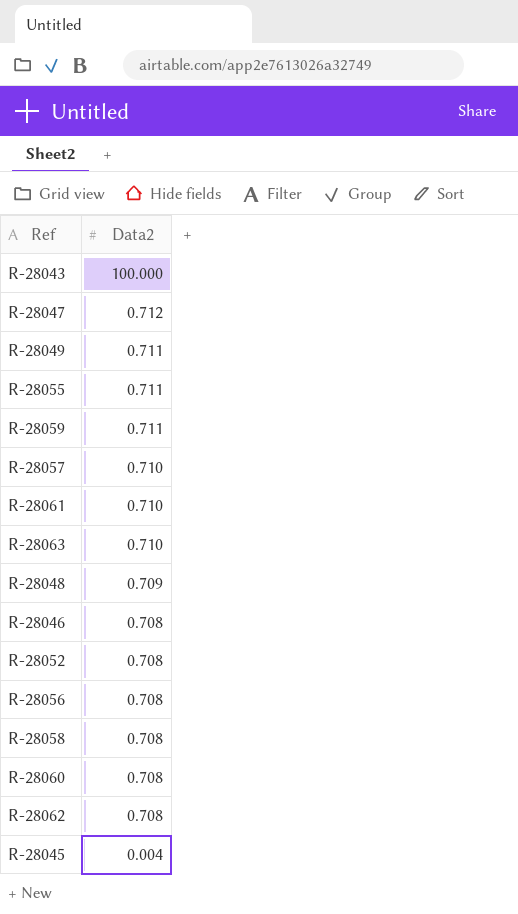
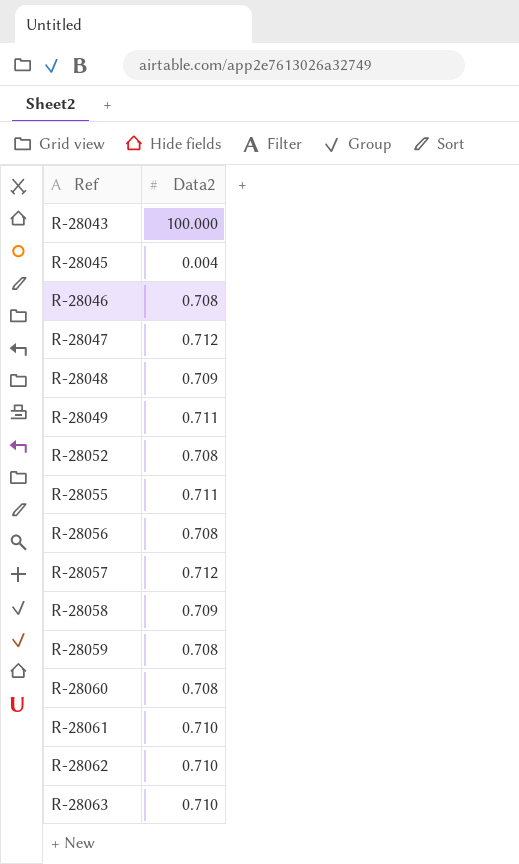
row order: Data2 descending -> Ref ascending
R-28057 | Data2: 0.710 -> 0.712
R-28058 | Data2: 0.708 -> 0.709
R-28059 | Data2: 0.711 -> 0.708
R-28062 | Data2: 0.708 -> 0.710

